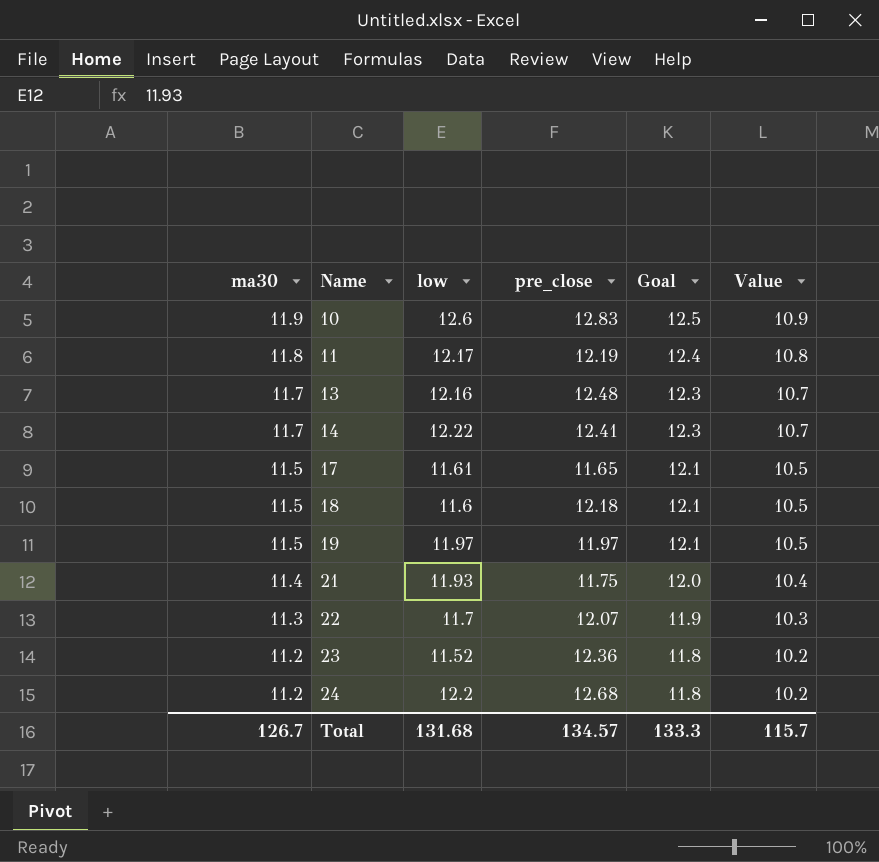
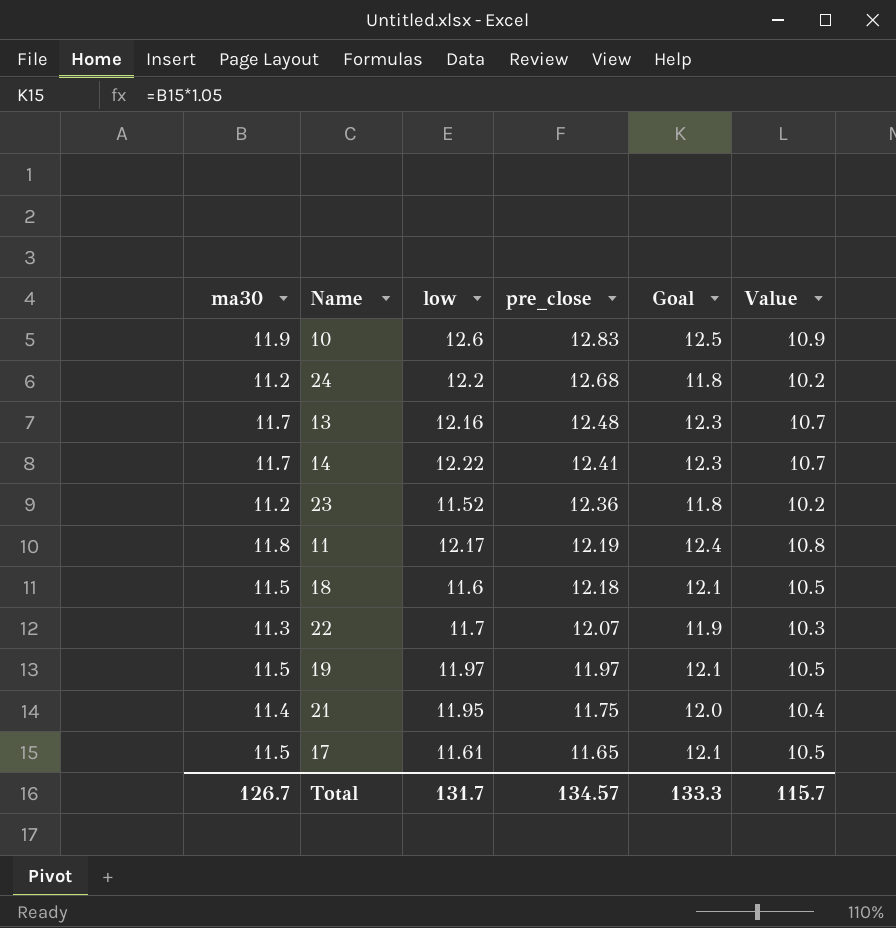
row order: ma30 descending -> pre_close descending
21 | low: 11.93 -> 11.95
Total | low: 131.68 -> 131.7

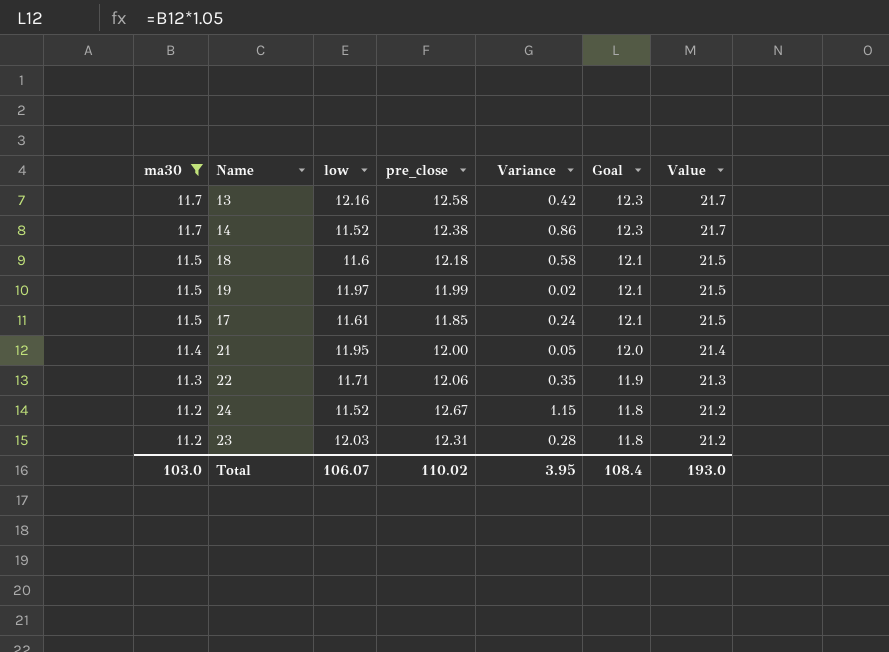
filter: none -> ma30 <= 11.7
row order: pre_close descending -> ma30 descending
column Variance | formula: none -> [pre_close] - [low]
column Value | formula: [ma30] - 1 -> [ma30] + 10
13 | pre_close: 12.48 -> 12.58
14 | low: 12.22 -> 11.52
14 | pre_close: 12.41 -> 12.38
19 | pre_close: 11.97 -> 11.99
17 | pre_close: 11.65 -> 11.85
21 | pre_close: 11.75 -> 12.00
22 | low: 11.7 -> 11.71
22 | pre_close: 12.07 -> 12.06
24 | low: 12.2 -> 11.52
24 | pre_close: 12.68 -> 12.67
23 | low: 11.52 -> 12.03
23 | pre_close: 12.36 -> 12.31
Total | ma30: 126.7 -> 103.0
Total | low: 131.7 -> 106.07
Total | pre_close: 134.57 -> 110.02
Total | Goal: 133.3 -> 108.4
Total | Value: 115.7 -> 193.0

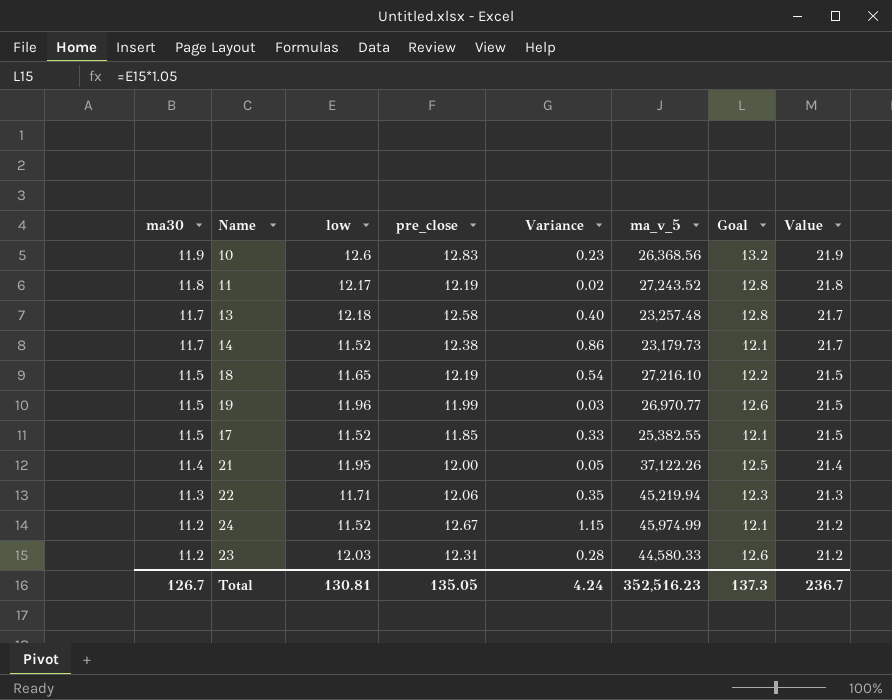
filter: ma30 <= 11.7 -> none
column ma_v_5 | position: none -> 6
column Goal | formula: [ma30] * 1.05 -> [low] * 1.05
13 | low: 12.16 -> 12.18
13 | Variance: 0.42 -> 0.40
18 | low: 11.6 -> 11.65
18 | pre_close: 12.18 -> 12.19
18 | Variance: 0.58 -> 0.54
19 | low: 11.97 -> 11.96
19 | Variance: 0.02 -> 0.03
17 | low: 11.61 -> 11.52
17 | Variance: 0.24 -> 0.33
Total | ma30: 103.0 -> 126.7
Total | low: 106.07 -> 130.81
Total | pre_close: 110.02 -> 135.05
Total | Variance: 3.95 -> 4.24
Total | Goal: 108.4 -> 137.3
Total | Value: 193.0 -> 236.7

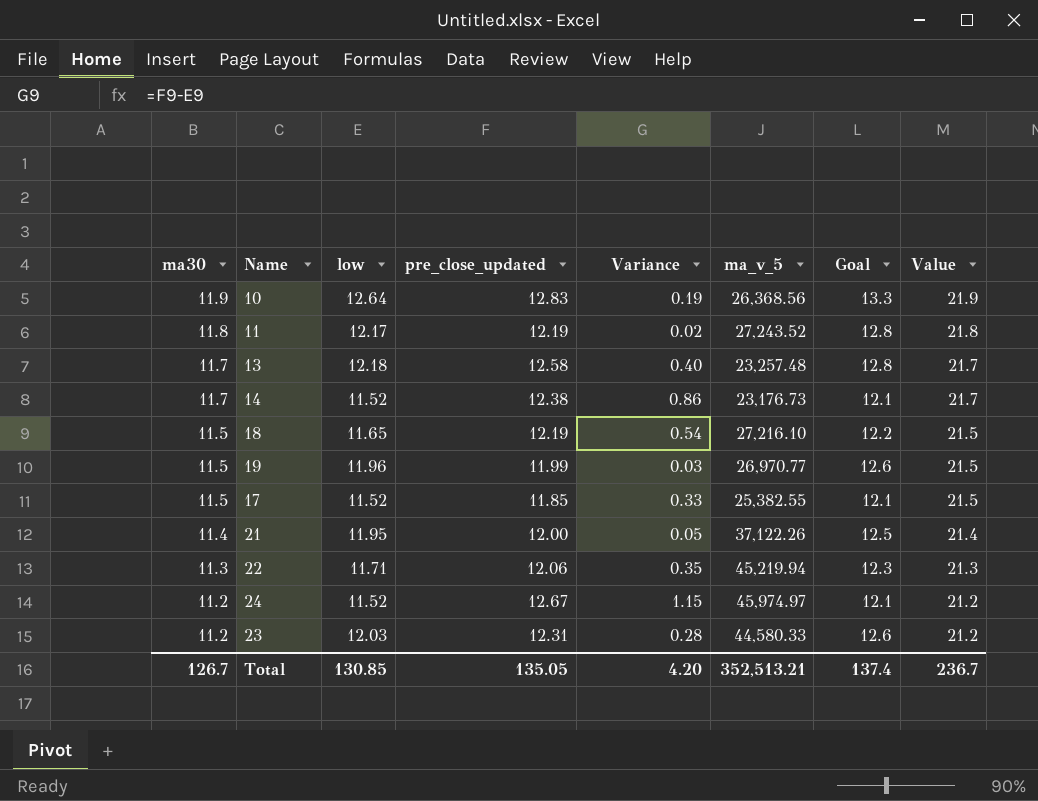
column name: pre_close -> pre_close_updated
10 | low: 12.6 -> 12.64
10 | Variance: 0.23 -> 0.19
10 | Goal: 13.2 -> 13.3
14 | ma_v_5: 23,179.73 -> 23,176.73
24 | ma_v_5: 45,974.99 -> 45,974.97
Total | low: 130.81 -> 130.85
Total | Variance: 4.24 -> 4.20
Total | ma_v_5: 352,516.23 -> 352,513.21
Total | Goal: 137.3 -> 137.4

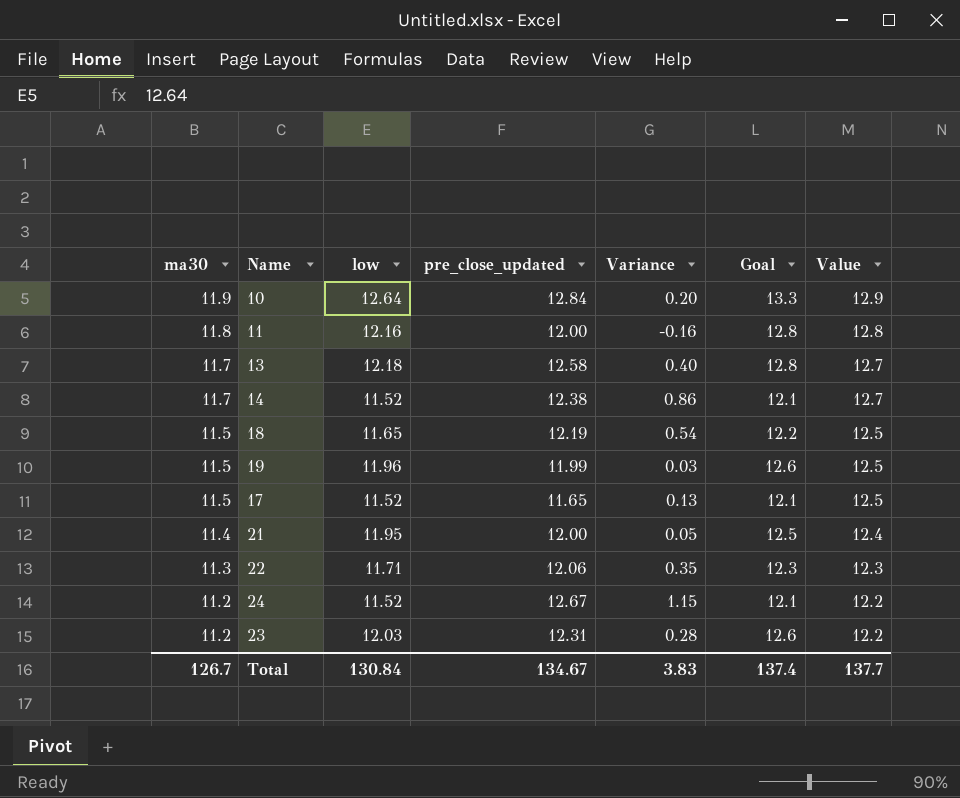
column ma_v_5 | position: 6 -> none
column Value | formula: [ma30] + 10 -> [ma30] + 1
10 | pre_close_updated: 12.83 -> 12.84
10 | Variance: 0.19 -> 0.20
11 | low: 12.17 -> 12.16
11 | pre_close_updated: 12.19 -> 12.00
11 | Variance: 0.02 -> -0.16
17 | pre_close_updated: 11.85 -> 11.65
17 | Variance: 0.33 -> 0.13
Total | low: 130.85 -> 130.84
Total | pre_close_updated: 135.05 -> 134.67
Total | Variance: 4.20 -> 3.83
Total | Value: 236.7 -> 137.7

